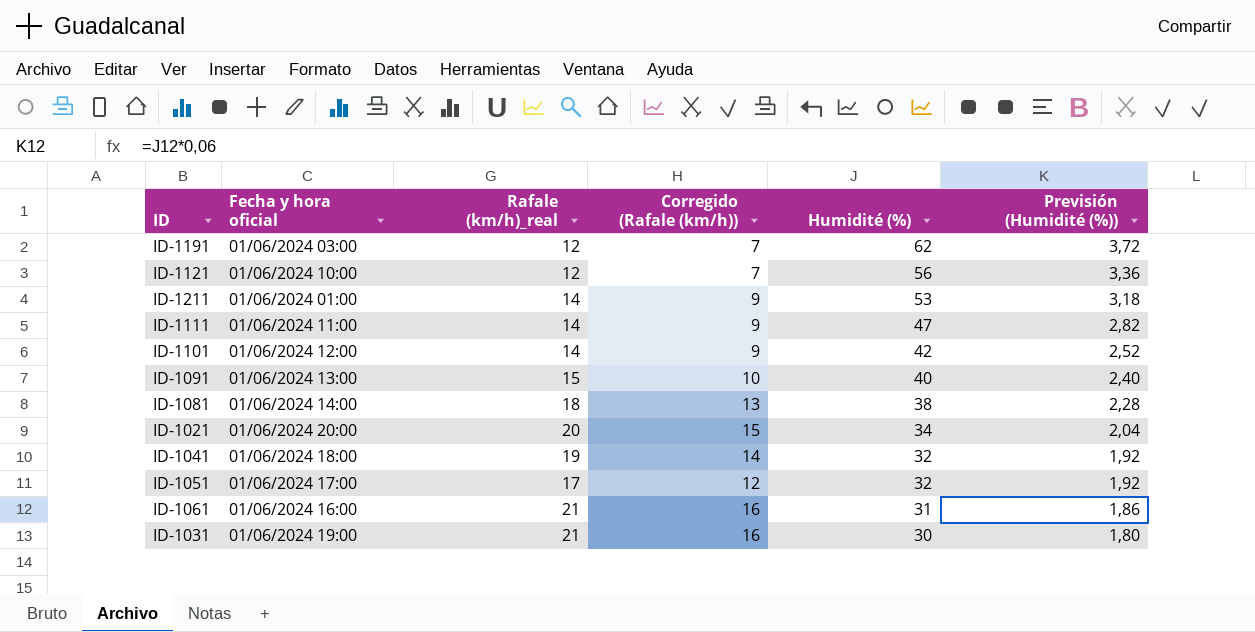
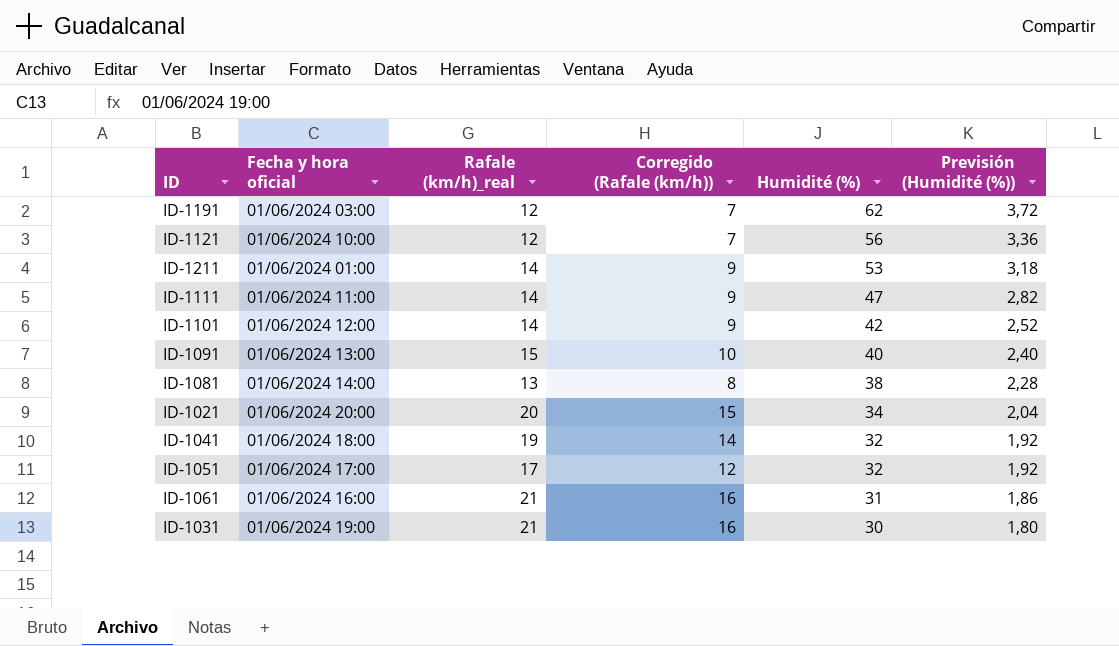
ID-1081 | Rafale (km/h)_real: 18 -> 13
ID-1081 | Corregido (Rafale (km/h)): 13 -> 8

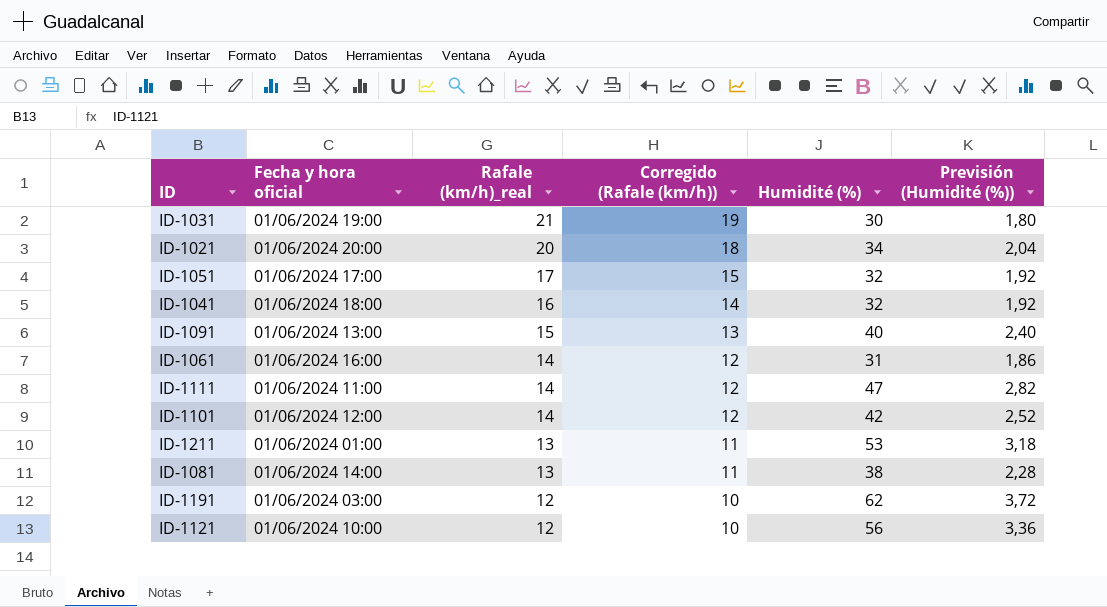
row order: Humidité (%) descending -> Rafale (km/h)_real descending
column Corregido (Rafale (km/h)) | formula: [Rafale (km/h)_real] - 5 -> [Rafale (km/h)_real] - 2
ID-1041 | Rafale (km/h)_real: 19 -> 16
ID-1061 | Rafale (km/h)_real: 21 -> 14
ID-1211 | Rafale (km/h)_real: 14 -> 13

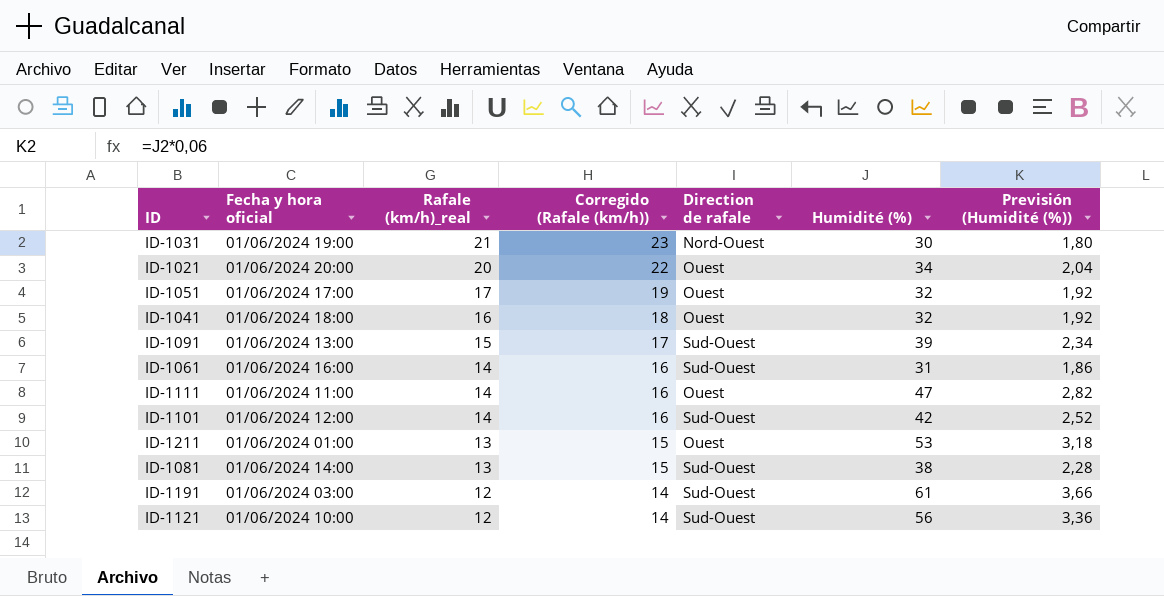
column Corregido (Rafale (km/h)) | formula: [Rafale (km/h)_real] - 2 -> [Rafale (km/h)_real] + 2
column Direction de rafale | position: none -> 5
ID-1091 | Humidité (%): 40 -> 39
ID-1091 | Previsión (Humidité (%)): 2,40 -> 2,34
ID-1191 | Humidité (%): 62 -> 61
ID-1191 | Previsión (Humidité (%)): 3,72 -> 3,66

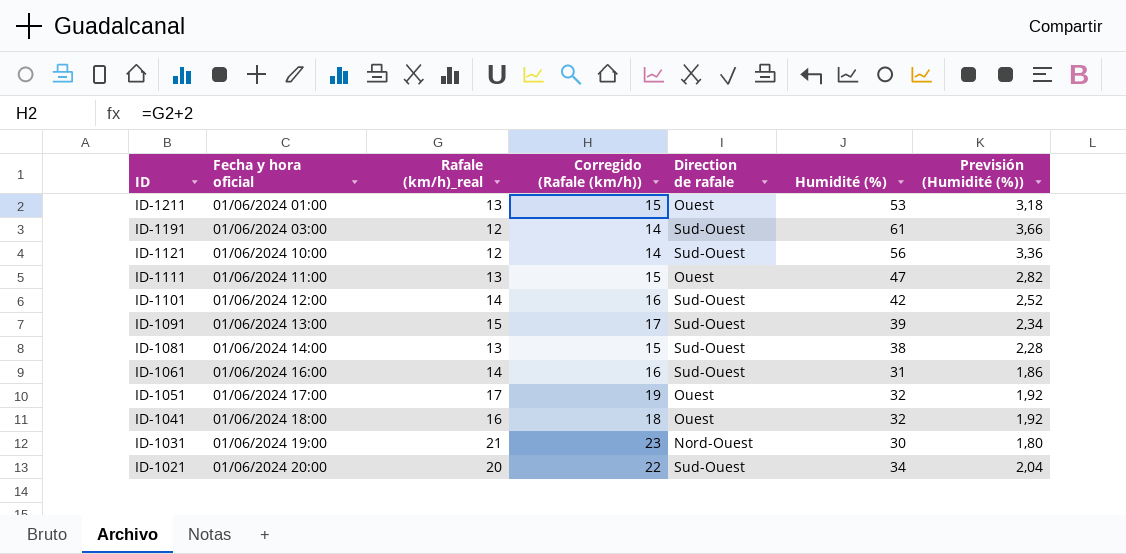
row order: Rafale (km/h)_real descending -> ID descending
ID-1111 | Rafale (km/h)_real: 14 -> 13
ID-1111 | Corregido (Rafale (km/h)): 16 -> 15
ID-1021 | Direction de rafale: Ouest -> Sud-Ouest

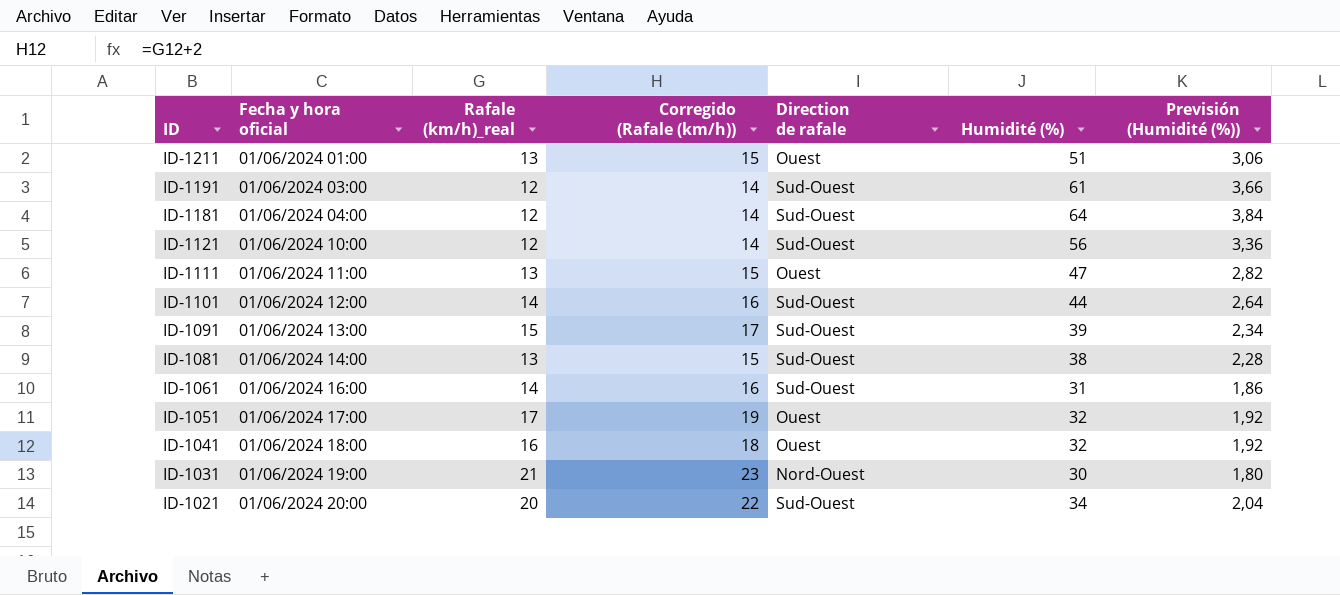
ID-1211 | Humidité (%): 53 -> 51
ID-1211 | Previsión (Humidité (%)): 3,18 -> 3,06
row ID-1181: none -> 01/06/2024 04:00 | 12 | 14 | Sud-Ouest | 64 | 3,84
ID-1101 | Humidité (%): 42 -> 44
ID-1101 | Previsión (Humidité (%)): 2,52 -> 2,64

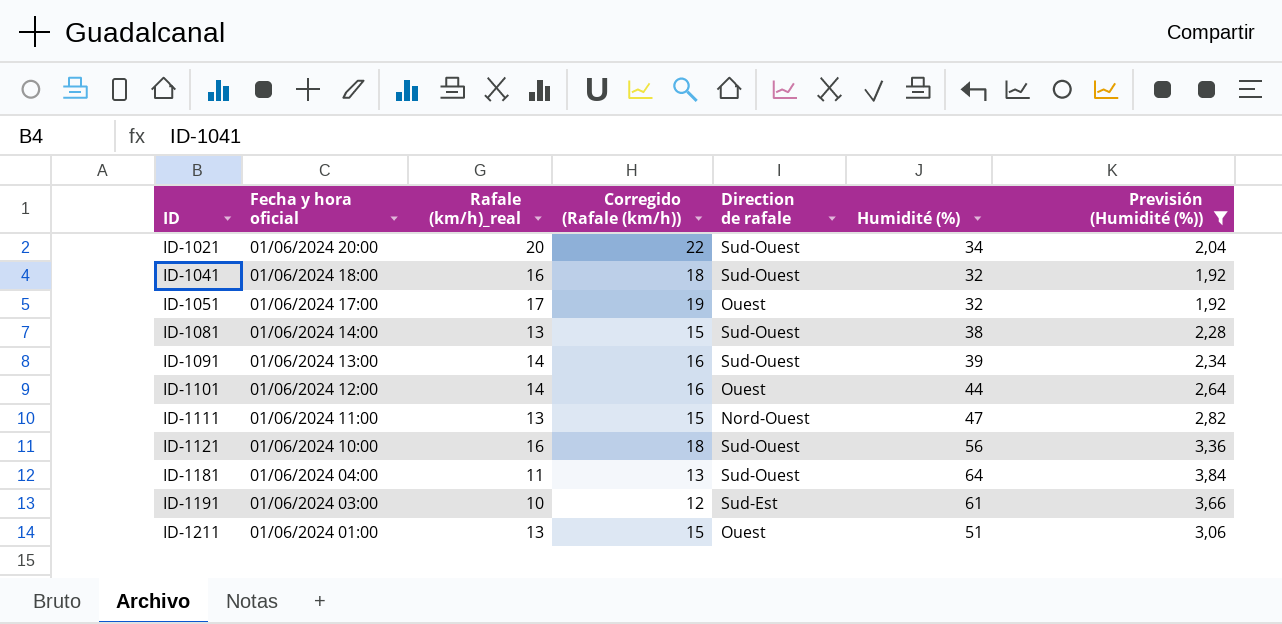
filter: none -> Previsión (Humidité (%)) >= 1,92
row order: ID descending -> ID ascending
ID-1041 | Direction de rafale: Ouest -> Sud-Ouest
ID-1091 | Rafale (km/h)_real: 15 -> 14
ID-1091 | Corregido (Rafale (km/h)): 17 -> 16
ID-1101 | Direction de rafale: Sud-Ouest -> Ouest
ID-1111 | Direction de rafale: Ouest -> Nord-Ouest
ID-1121 | Rafale (km/h)_real: 12 -> 16
ID-1121 | Corregido (Rafale (km/h)): 14 -> 18
ID-1181 | Rafale (km/h)_real: 12 -> 11
ID-1181 | Corregido (Rafale (km/h)): 14 -> 13
ID-1191 | Rafale (km/h)_real: 12 -> 10
ID-1191 | Corregido (Rafale (km/h)): 14 -> 12
ID-1191 | Direction de rafale: Sud-Ouest -> Sud-Est

